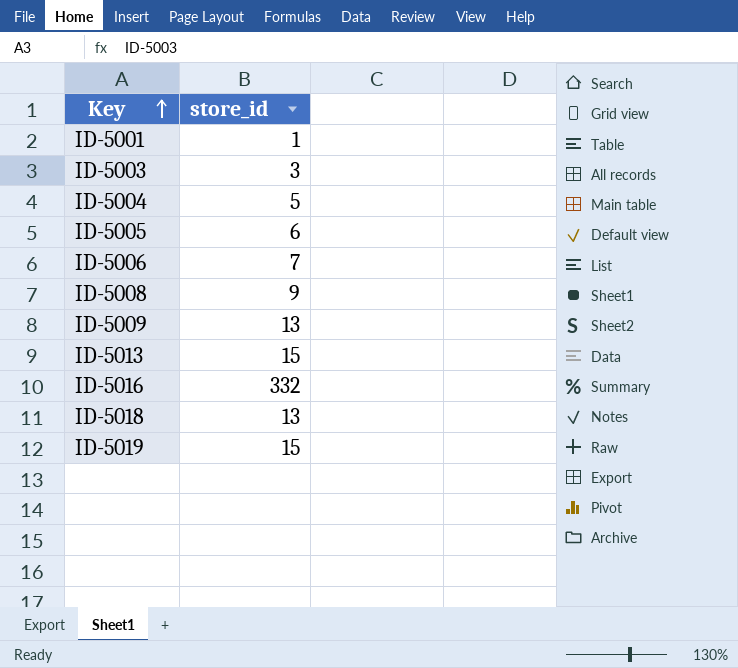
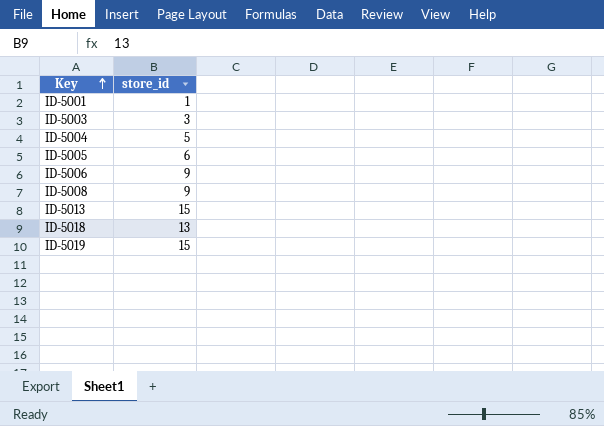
row ID-5009: 13 -> none
row ID-5016: 332 -> none
ID-5006 | store_id: 7 -> 9

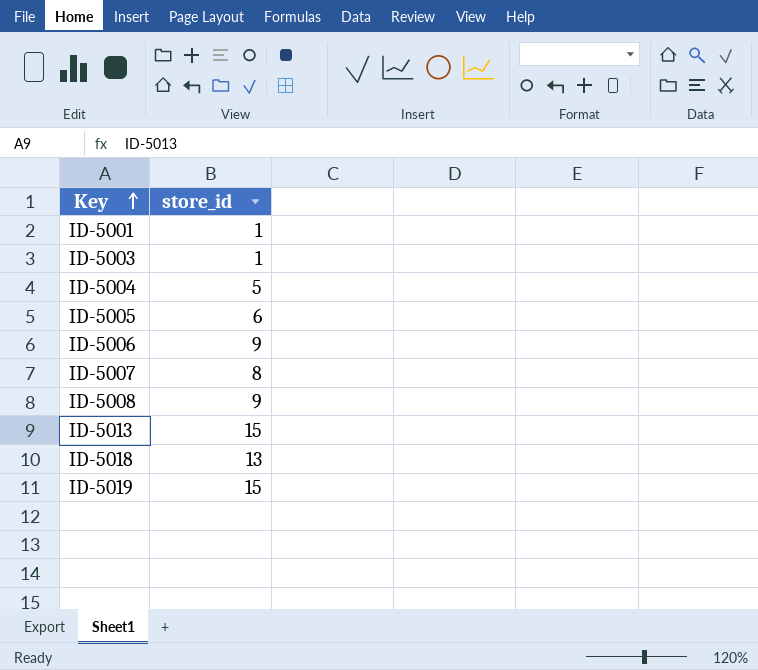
ID-5003 | store_id: 3 -> 1
row ID-5007: none -> 8

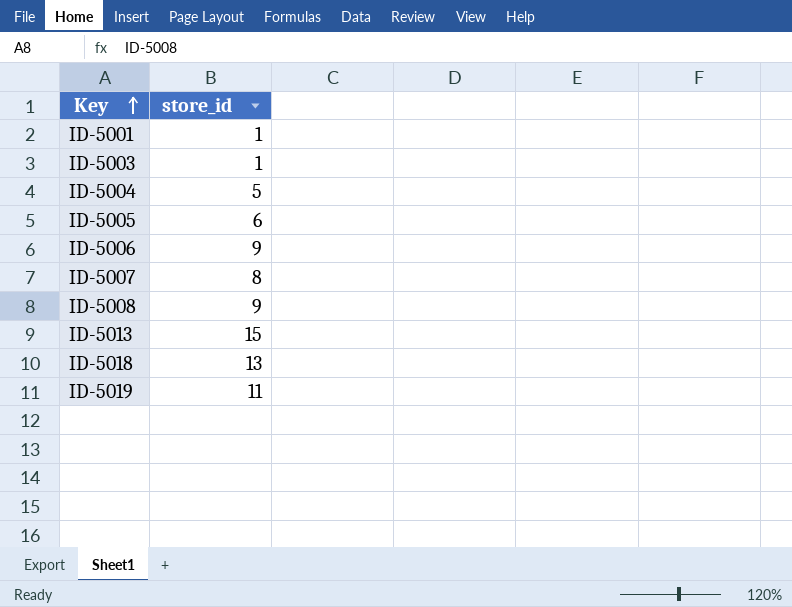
ID-5019 | store_id: 15 -> 11

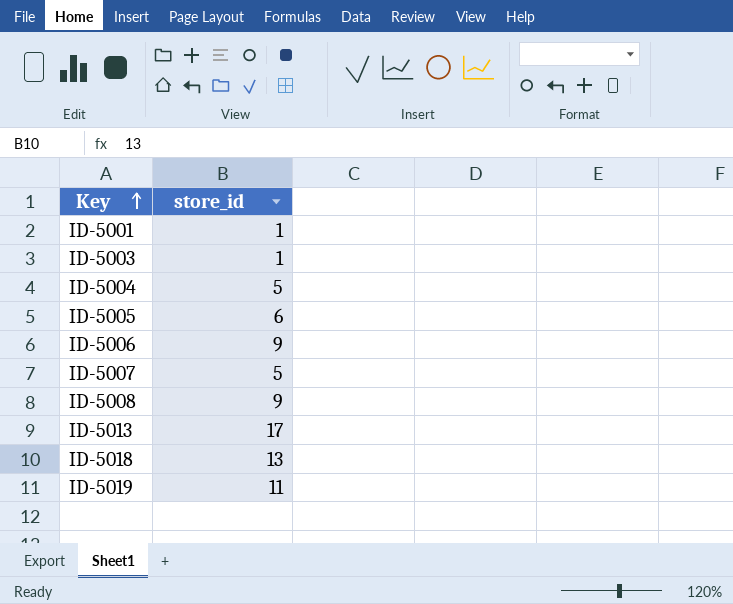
ID-5007 | store_id: 8 -> 5
ID-5013 | store_id: 15 -> 17

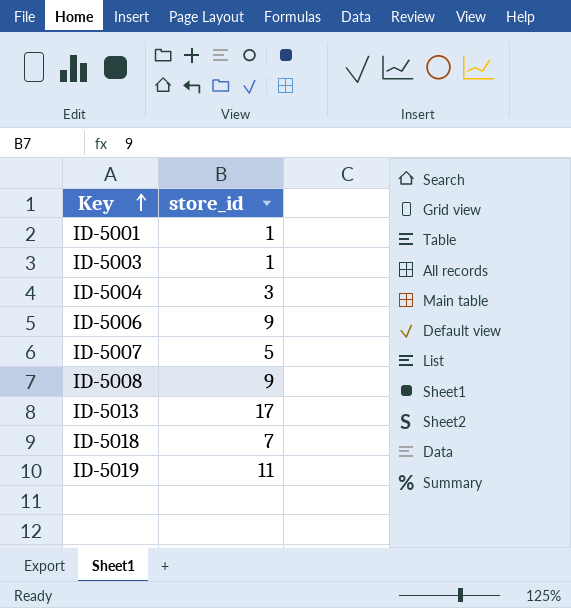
row ID-5005: 6 -> none
ID-5004 | store_id: 5 -> 3
ID-5018 | store_id: 13 -> 7

